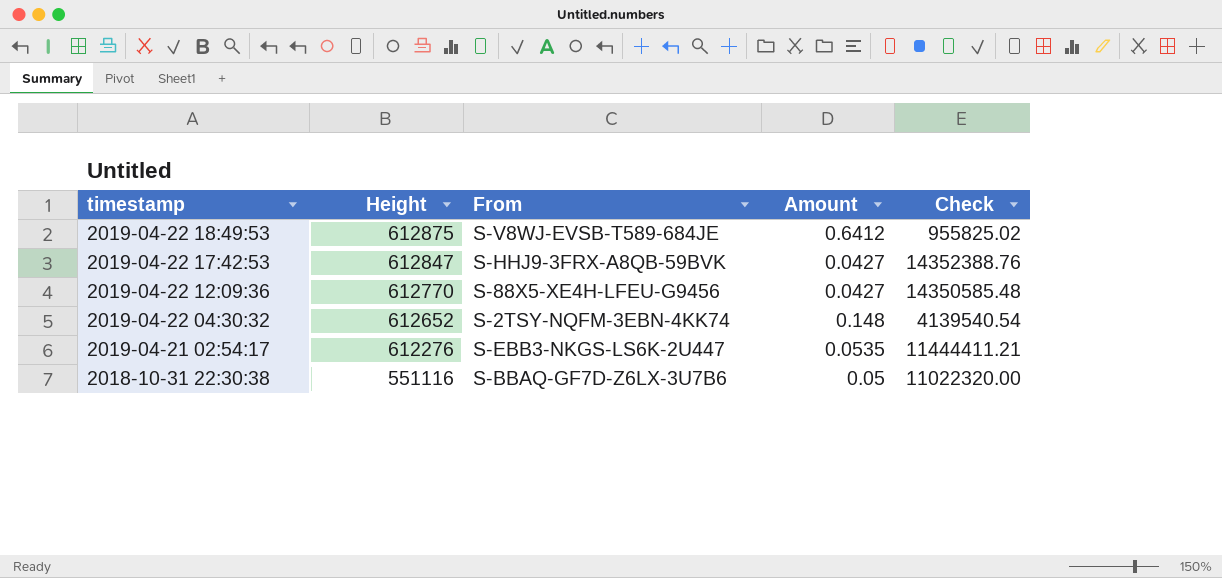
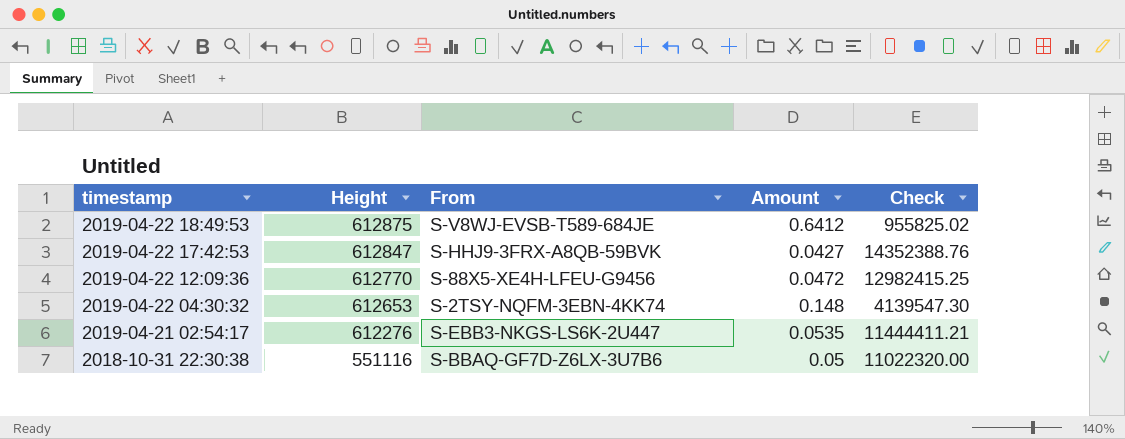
2019-04-22 12:09:36 | Amount: 0.0427 -> 0.0472
2019-04-22 12:09:36 | Check: 14350585.48 -> 12982415.25
2019-04-22 04:30:32 | Height: 612652 -> 612653
2019-04-22 04:30:32 | Check: 4139540.54 -> 4139547.30

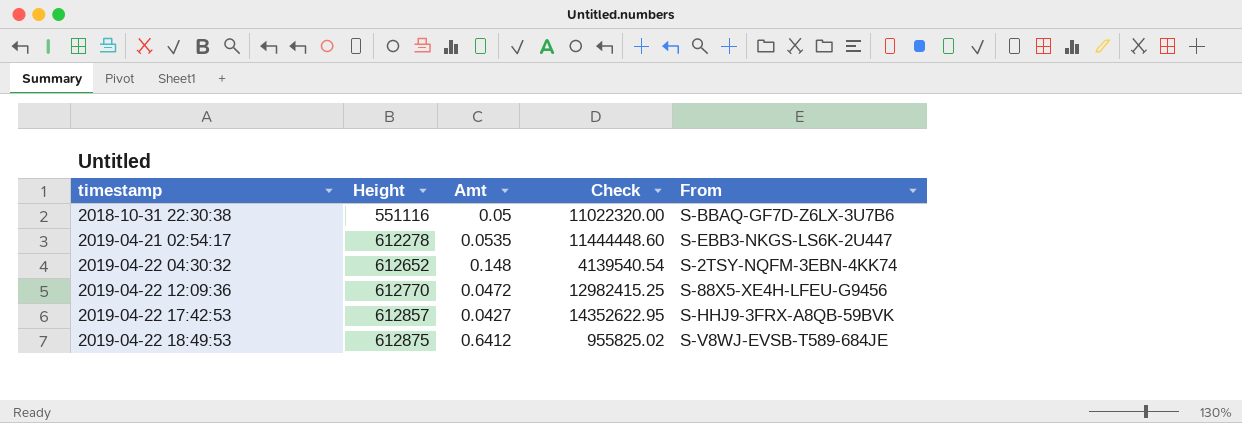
row order: timestamp descending -> timestamp ascending
column name: Amount -> Amt
column From | position: 3 -> 5
2019-04-21 02:54:17 | Height: 612276 -> 612278
2019-04-21 02:54:17 | Check: 11444411.21 -> 11444448.60
2019-04-22 04:30:32 | Height: 612653 -> 612652
2019-04-22 04:30:32 | Check: 4139547.30 -> 4139540.54
2019-04-22 17:42:53 | Height: 612847 -> 612857
2019-04-22 17:42:53 | Check: 14352388.76 -> 14352622.95

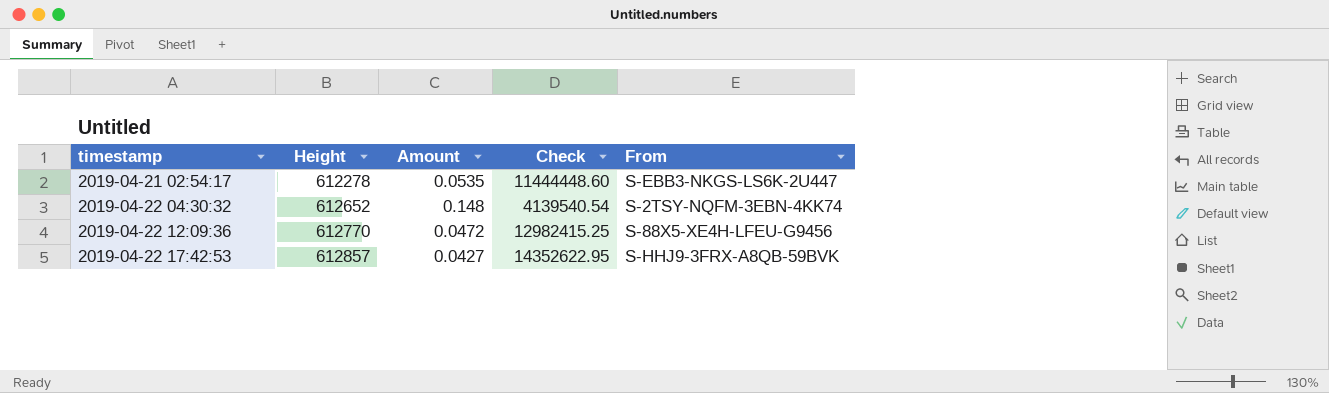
column name: Amt -> Amount
row 2018-10-31 22:30:38: 551116 | 0.05 | 11022320.00 | S-BBAQ-GF7D-Z6LX-3U7B6 -> none
row 2019-04-22 18:49:53: 612875 | 0.6412 | 955825.02 | S-V8WJ-EVSB-T589-684JE -> none

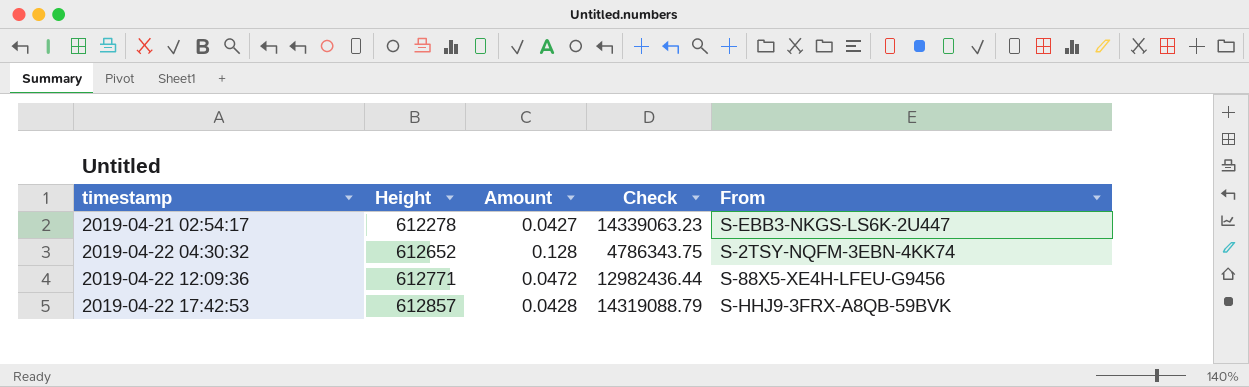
2019-04-21 02:54:17 | Amount: 0.0535 -> 0.0427
2019-04-21 02:54:17 | Check: 11444448.60 -> 14339063.23
2019-04-22 04:30:32 | Amount: 0.148 -> 0.128
2019-04-22 04:30:32 | Check: 4139540.54 -> 4786343.75
2019-04-22 12:09:36 | Height: 612770 -> 612771
2019-04-22 12:09:36 | Check: 12982415.25 -> 12982436.44
2019-04-22 17:42:53 | Amount: 0.0427 -> 0.0428
2019-04-22 17:42:53 | Check: 14352622.95 -> 14319088.79

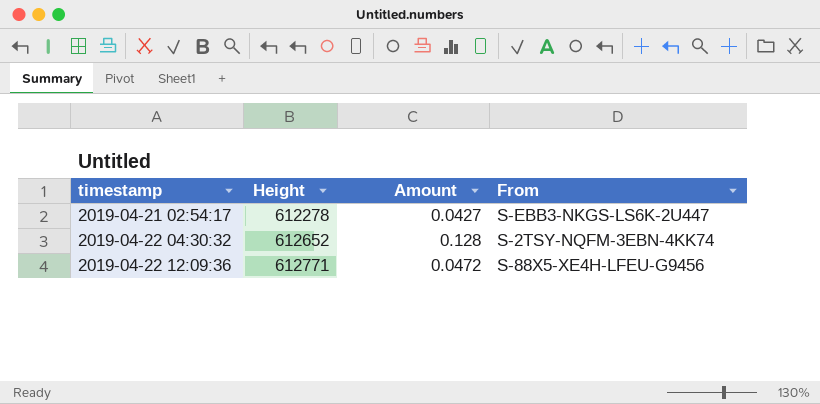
column Check | formula: [Height] / [Amount] -> none
row 2019-04-22 17:42:53: 612857 | 0.0428 | 14319088.79 | S-HHJ9-3FRX-A8QB-59BVK -> none

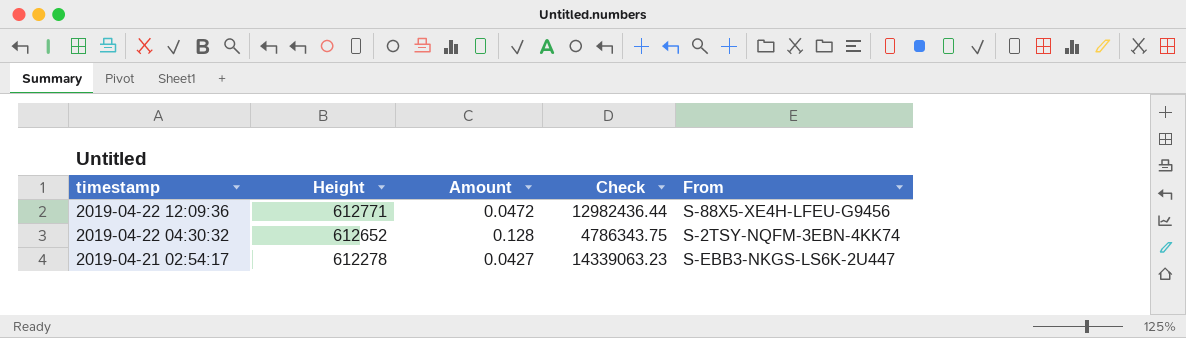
row order: timestamp ascending -> timestamp descending
column Check | formula: none -> [Height] / [Amount]

